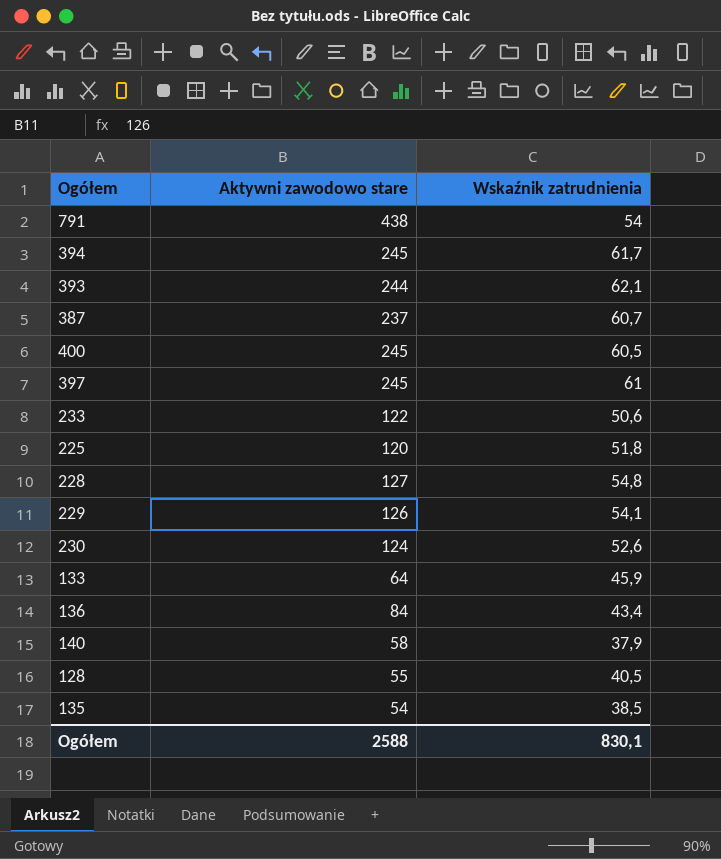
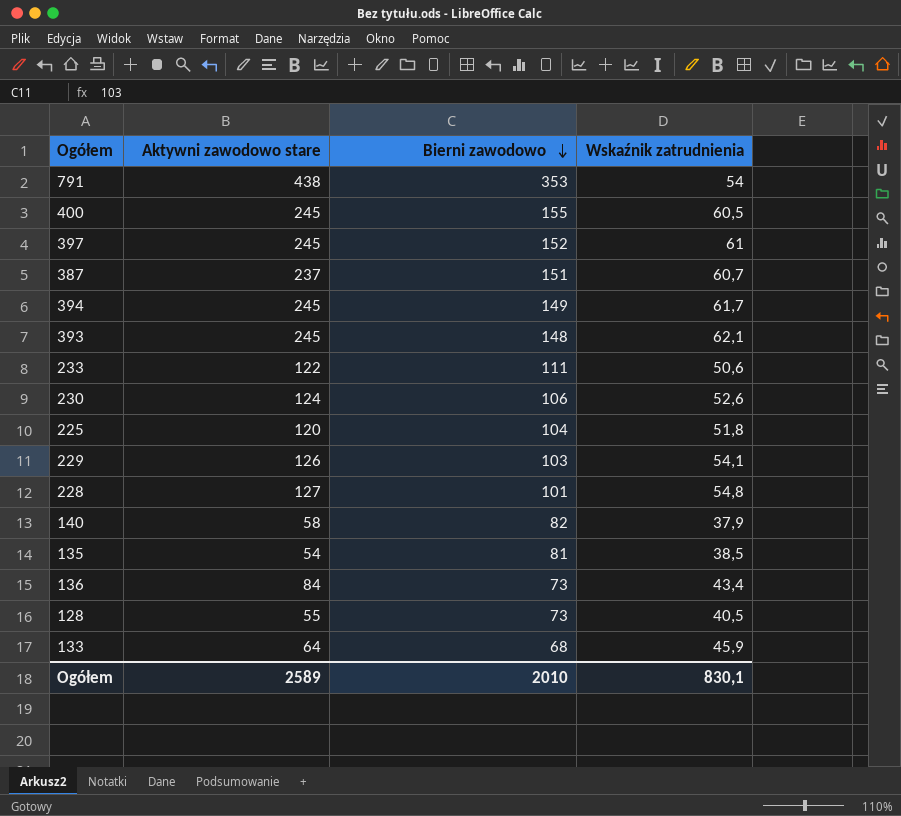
row order: none -> Bierni zawodowo descending
column Bierni zawodowo | position: none -> 3
393 | Aktywni zawodowo stare: 244 -> 245
Ogółem | Aktywni zawodowo stare: 2588 -> 2589

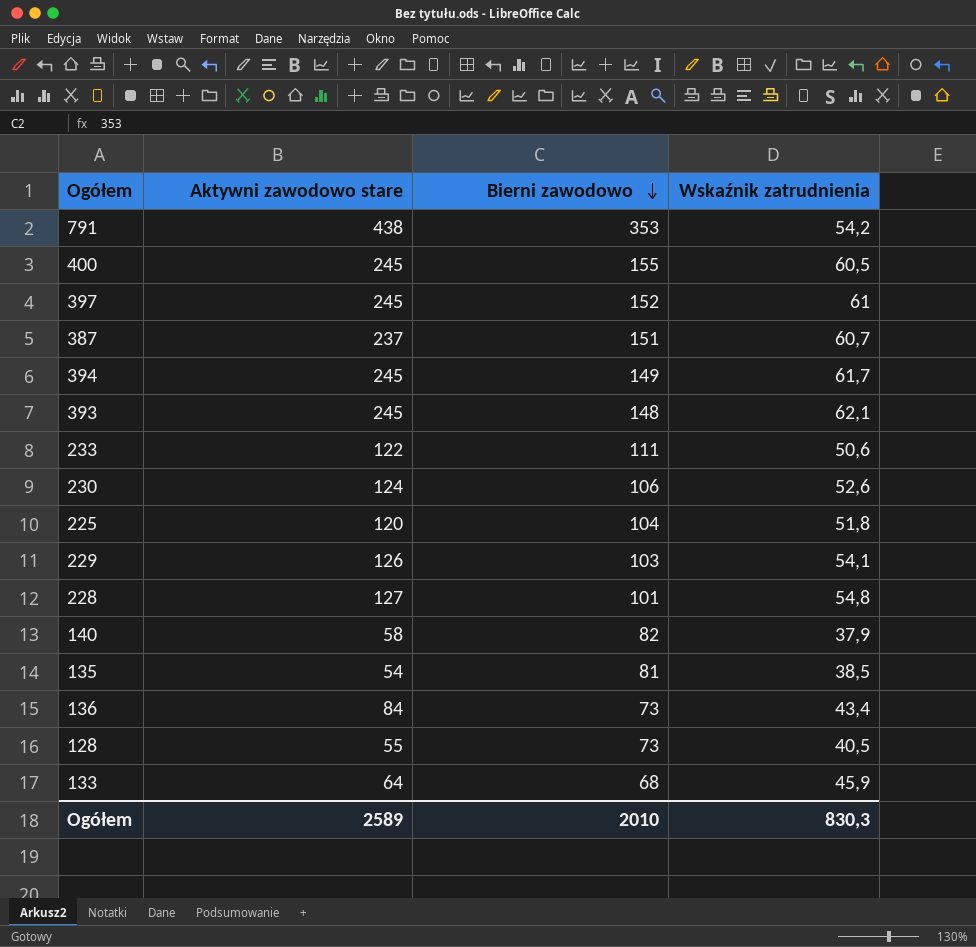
791 | Wskaźnik zatrudnienia: 54 -> 54,2
Ogółem | Wskaźnik zatrudnienia: 830,1 -> 830,3

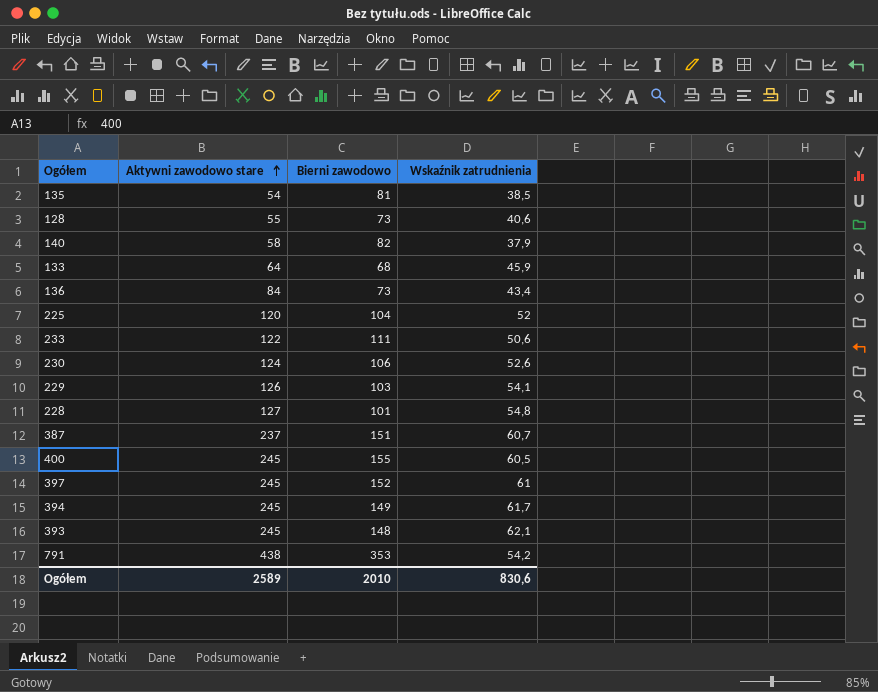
row order: Bierni zawodowo descending -> Aktywni zawodowo stare ascending
128 | Wskaźnik zatrudnienia: 40,5 -> 40,6
225 | Wskaźnik zatrudnienia: 51,8 -> 52
Ogółem | Wskaźnik zatrudnienia: 830,3 -> 830,6

